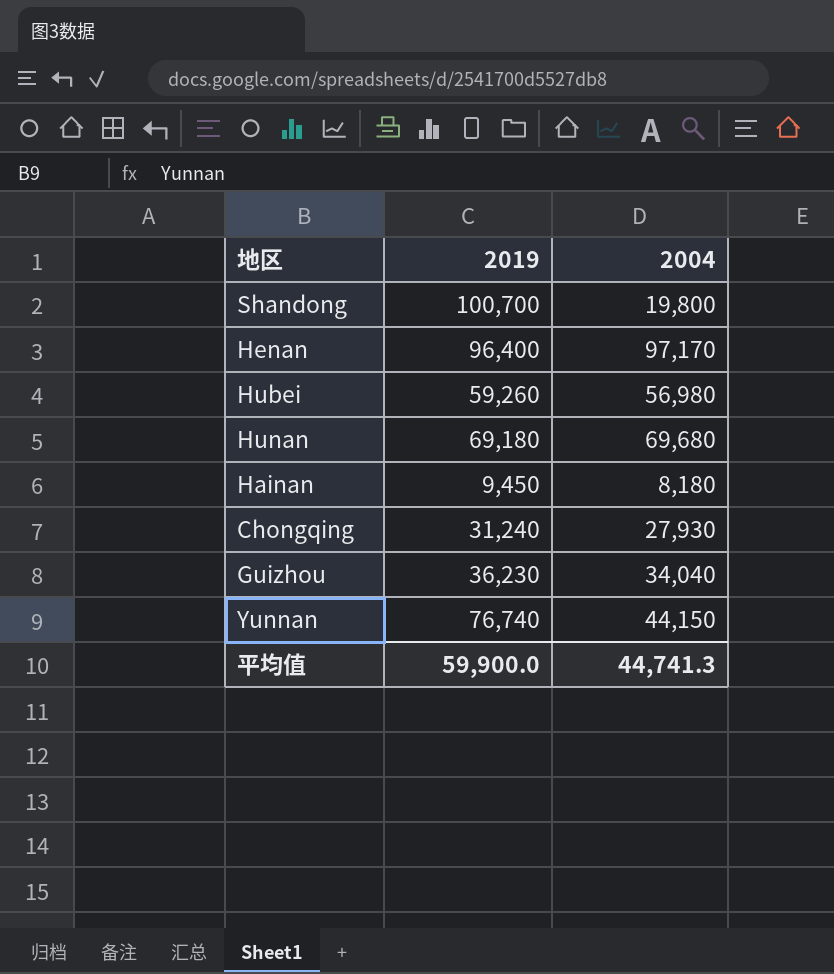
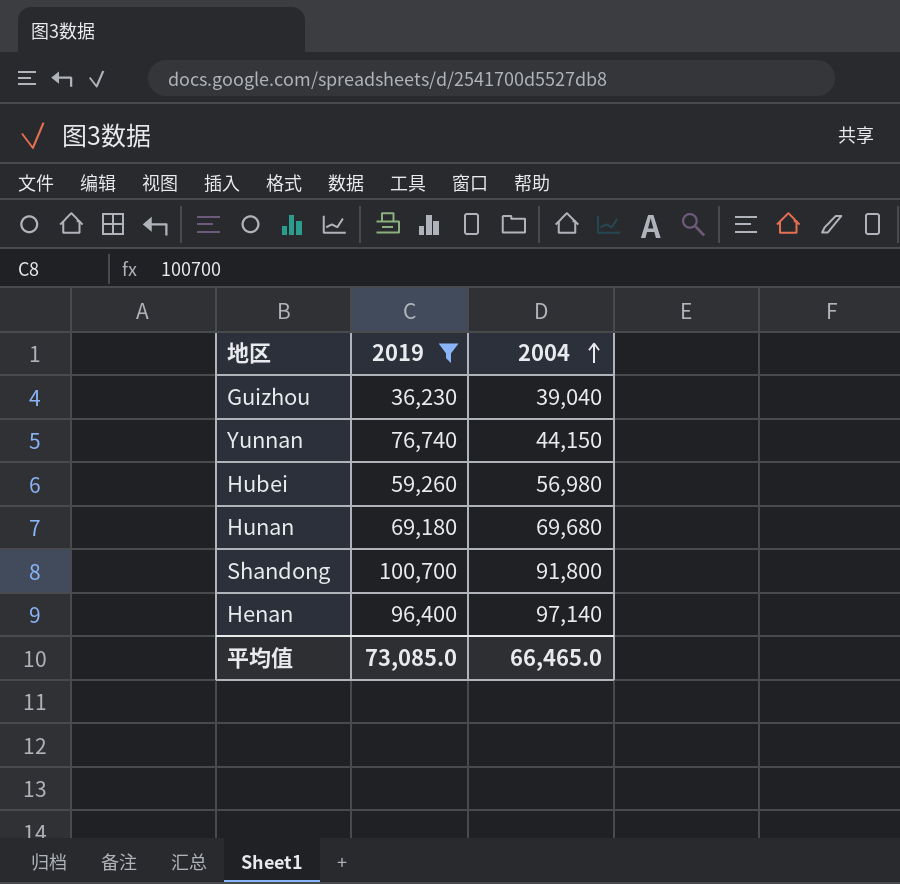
filter: none -> 2019 >= 36,230
row order: none -> 2004 ascending
Guizhou | 2004: 34,040 -> 39,040
Shandong | 2004: 19,800 -> 91,800
Henan | 2004: 97,170 -> 97,140
平均值 | 2019: 59,900.0 -> 73,085.0
平均值 | 2004: 44,741.3 -> 66,465.0

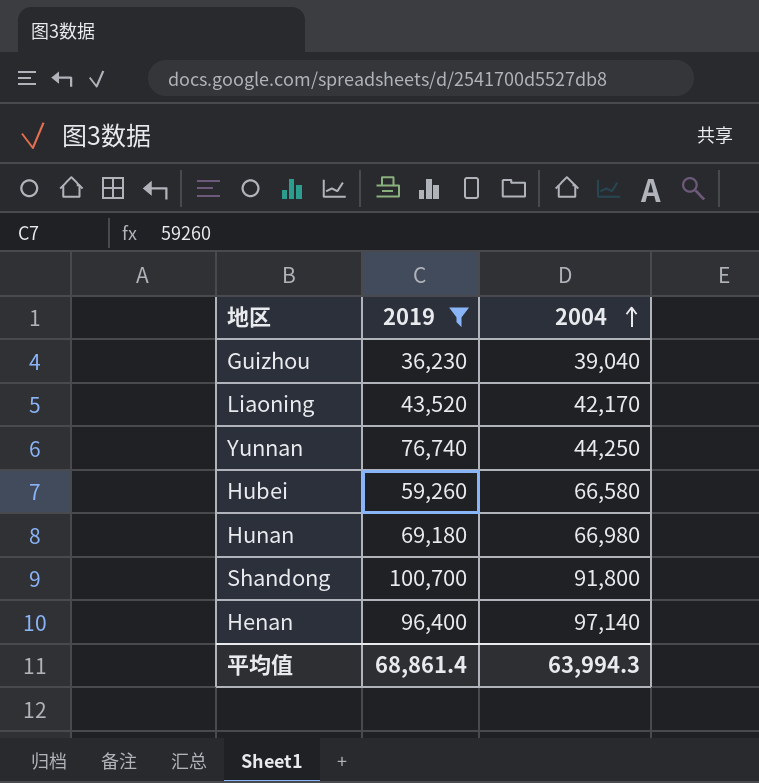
row Liaoning: none -> 43,520 | 42,170
Yunnan | 2004: 44,150 -> 44,250
Hubei | 2004: 56,980 -> 66,580
Hunan | 2004: 69,680 -> 66,980
平均值 | 2019: 73,085.0 -> 68,861.4
平均值 | 2004: 66,465.0 -> 63,994.3

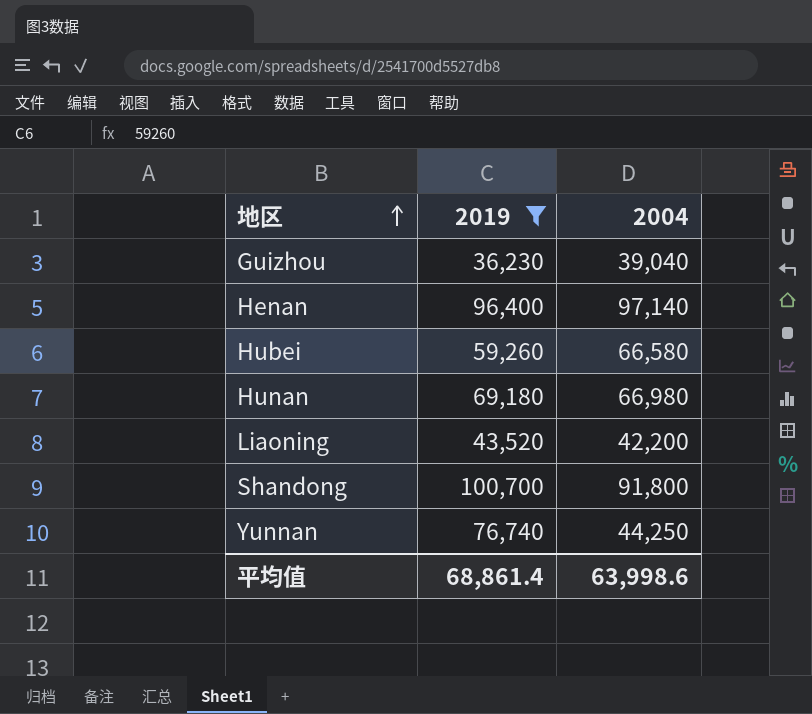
row order: 2004 ascending -> 地区 ascending
Liaoning | 2004: 42,170 -> 42,200
平均值 | 2004: 63,994.3 -> 63,998.6

